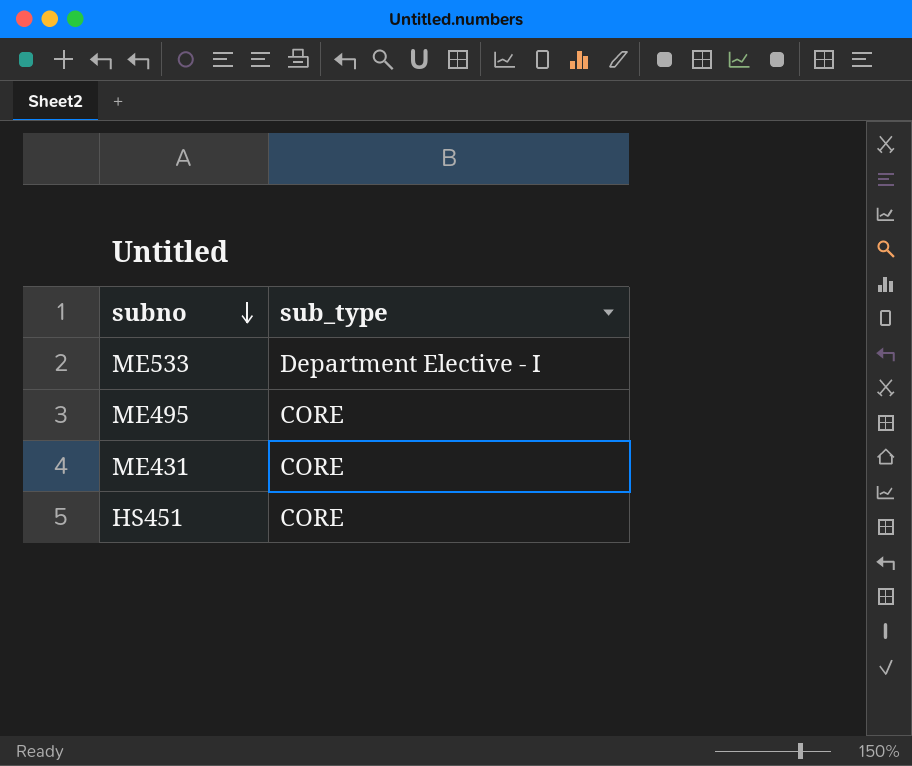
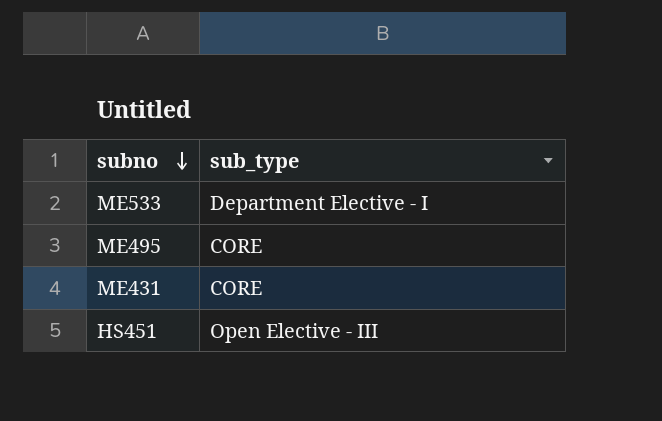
HS451 | sub_type: CORE -> Open Elective - III

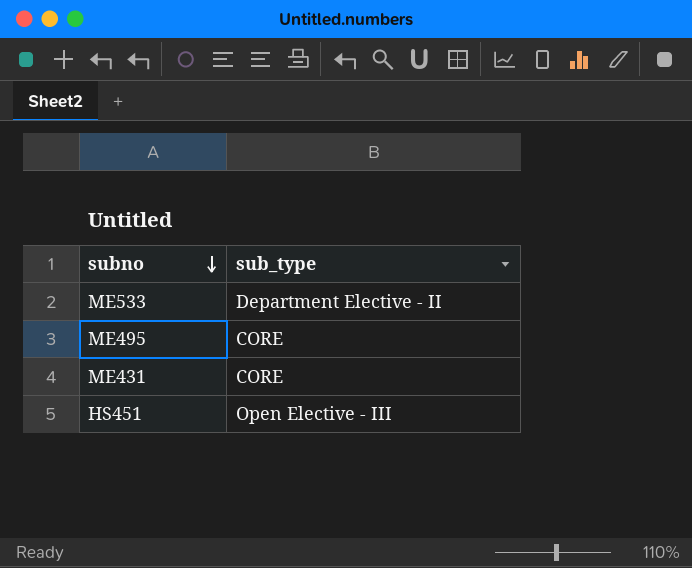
ME533 | sub_type: Department Elective - I -> Department Elective - II

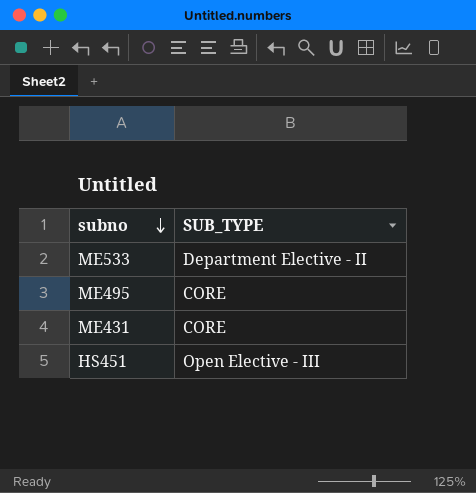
column name: sub_type -> SUB_TYPE

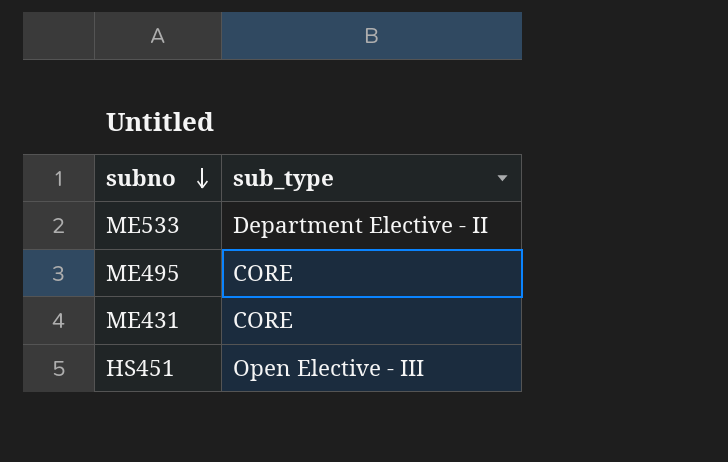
column name: SUB_TYPE -> sub_type

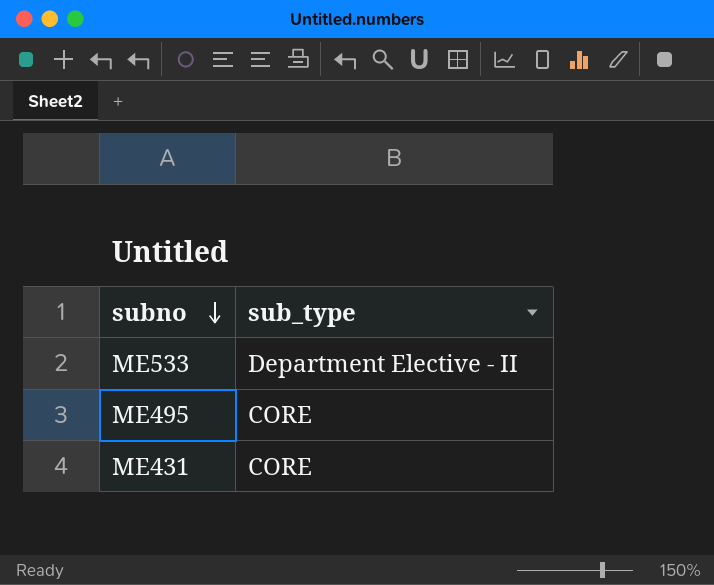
row HS451: Open Elective - III -> none

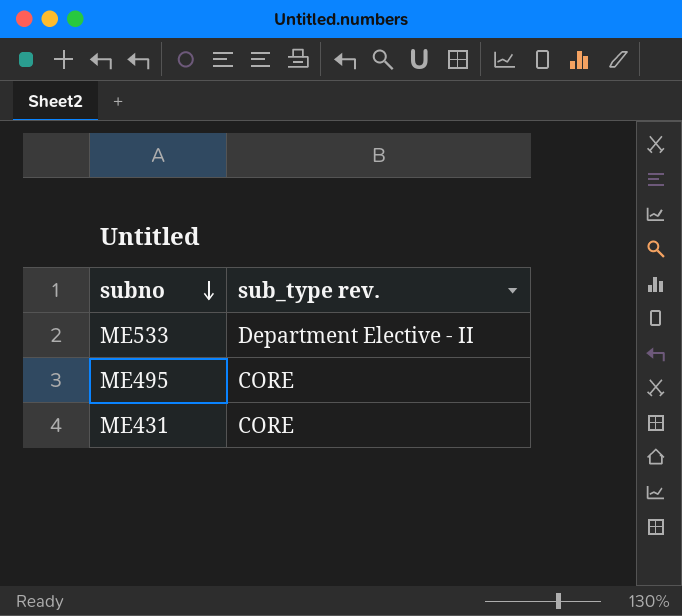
column name: sub_type -> sub_type rev.

